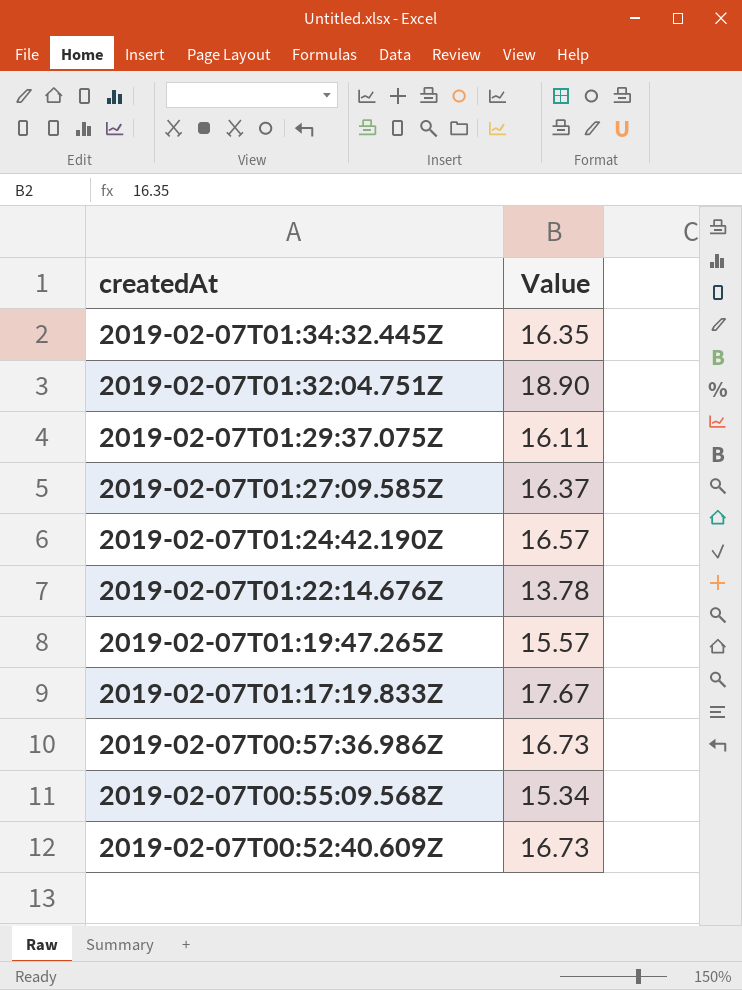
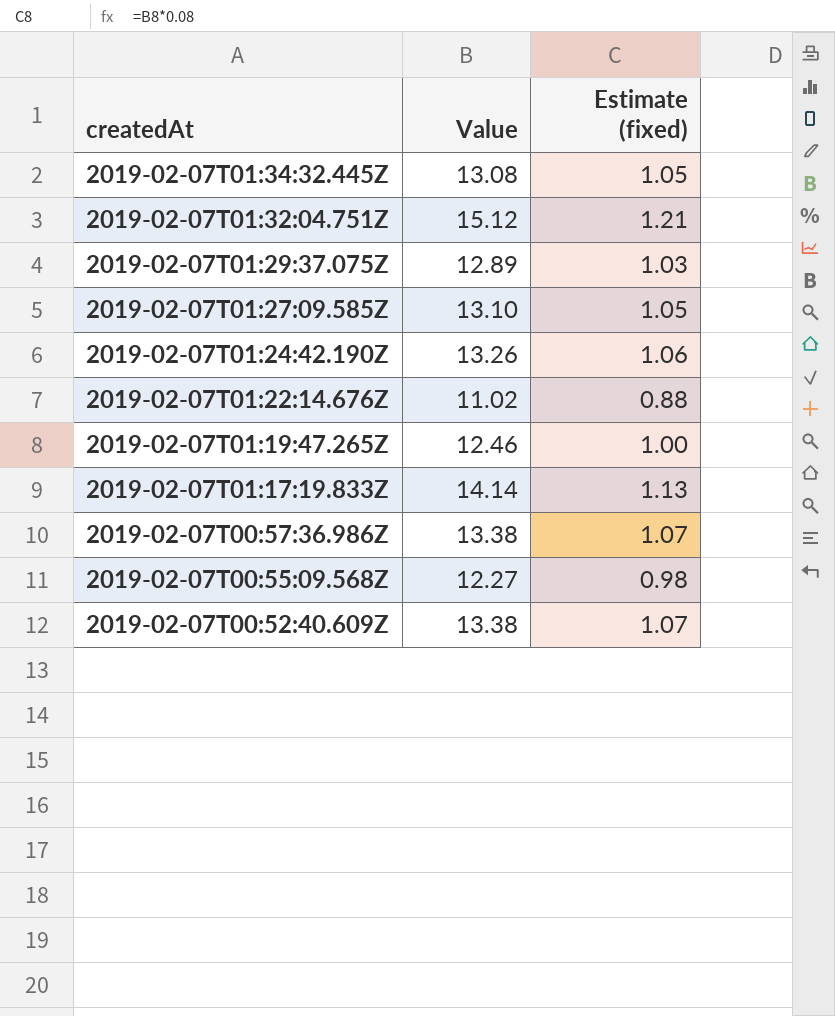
column Estimate (fixed) | formula: none -> [Value] * 0.08
2019-02-07T01:34:32.445Z | Value: 16.35 -> 13.08
2019-02-07T01:32:04.751Z | Value: 18.90 -> 15.12
2019-02-07T01:29:37.075Z | Value: 16.11 -> 12.89
2019-02-07T01:27:09.585Z | Value: 16.37 -> 13.10
2019-02-07T01:24:42.190Z | Value: 16.57 -> 13.26
2019-02-07T01:22:14.676Z | Value: 13.78 -> 11.02
2019-02-07T01:19:47.265Z | Value: 15.57 -> 12.46
2019-02-07T01:17:19.833Z | Value: 17.67 -> 14.14
2019-02-07T00:57:36.986Z | Value: 16.73 -> 13.38
2019-02-07T00:55:09.568Z | Value: 15.34 -> 12.27
2019-02-07T00:52:40.609Z | Value: 16.73 -> 13.38

